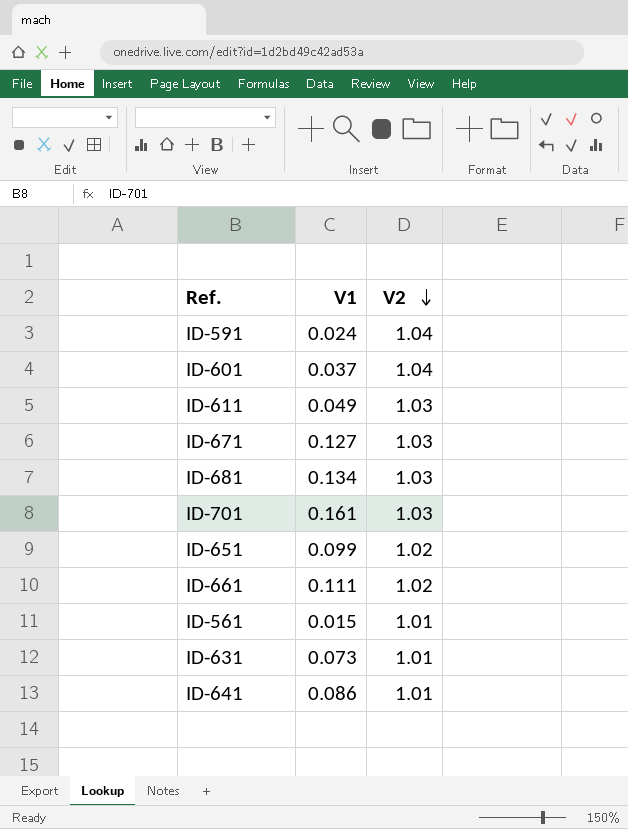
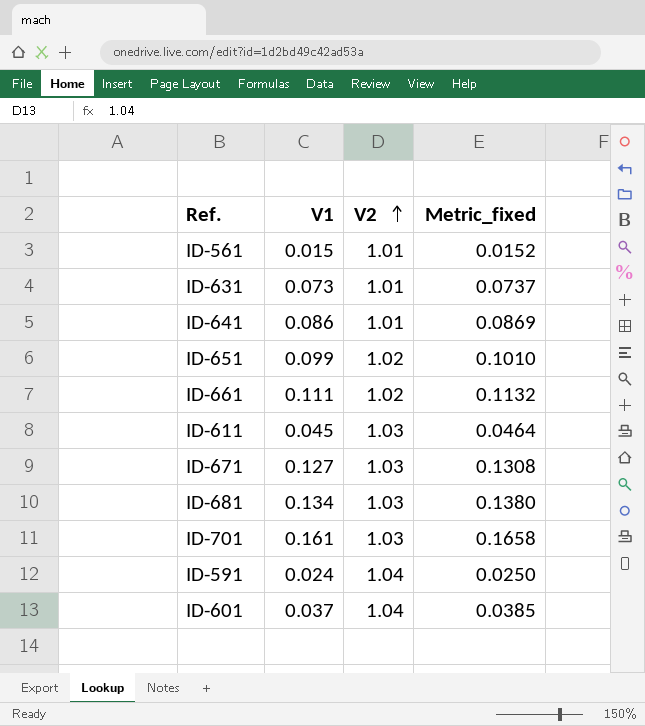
row order: V2 descending -> V2 ascending
column Metric_fixed | formula: none -> [V1] * [V2]
ID-611 | V1: 0.049 -> 0.045

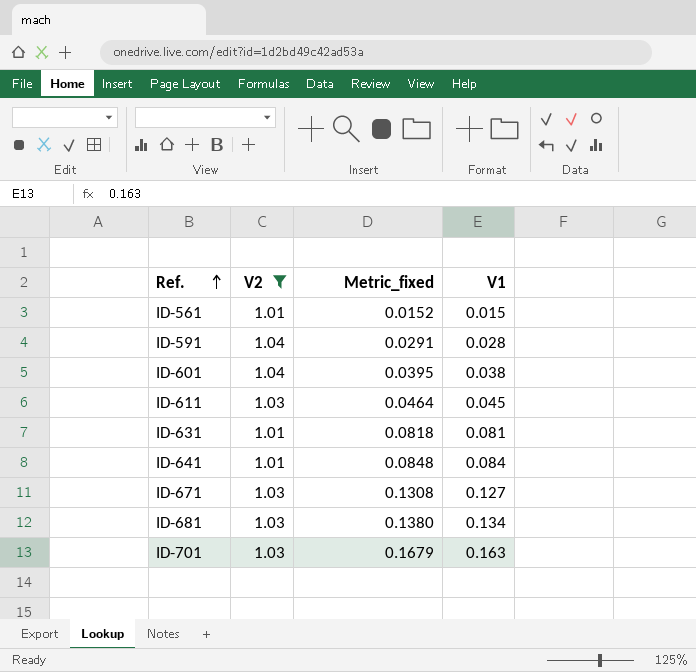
filter: none -> V2 != 1.02
row order: V2 ascending -> Ref. ascending
column V1 | position: 2 -> 4
ID-591 | Metric_fixed: 0.0250 -> 0.0291
ID-591 | V1: 0.024 -> 0.028
ID-601 | Metric_fixed: 0.0385 -> 0.0395
ID-601 | V1: 0.037 -> 0.038
ID-631 | Metric_fixed: 0.0737 -> 0.0818
ID-631 | V1: 0.073 -> 0.081
ID-641 | Metric_fixed: 0.0869 -> 0.0848
ID-641 | V1: 0.086 -> 0.084
ID-701 | Metric_fixed: 0.1658 -> 0.1679
ID-701 | V1: 0.161 -> 0.163

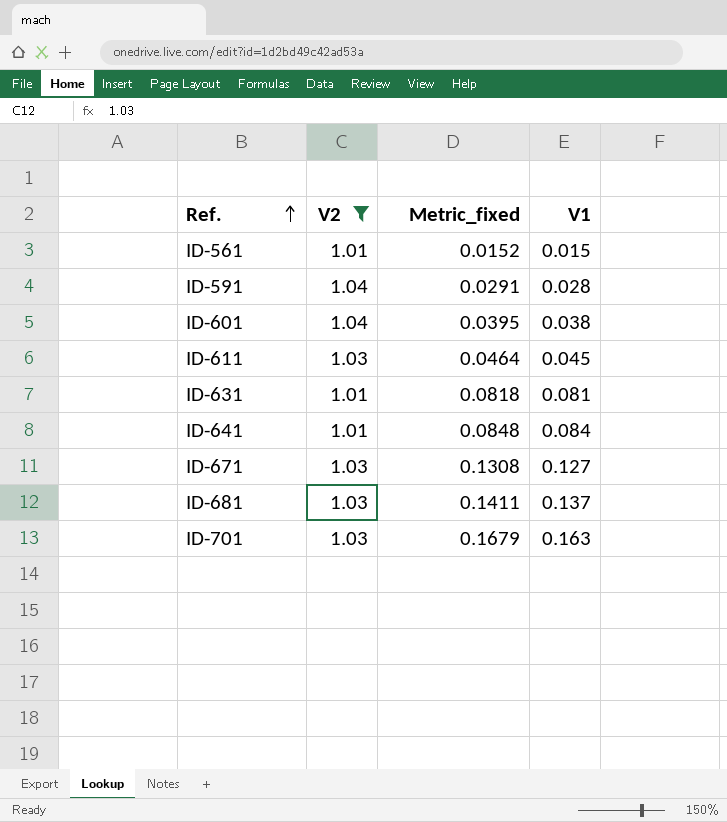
ID-681 | Metric_fixed: 0.1380 -> 0.1411
ID-681 | V1: 0.134 -> 0.137

